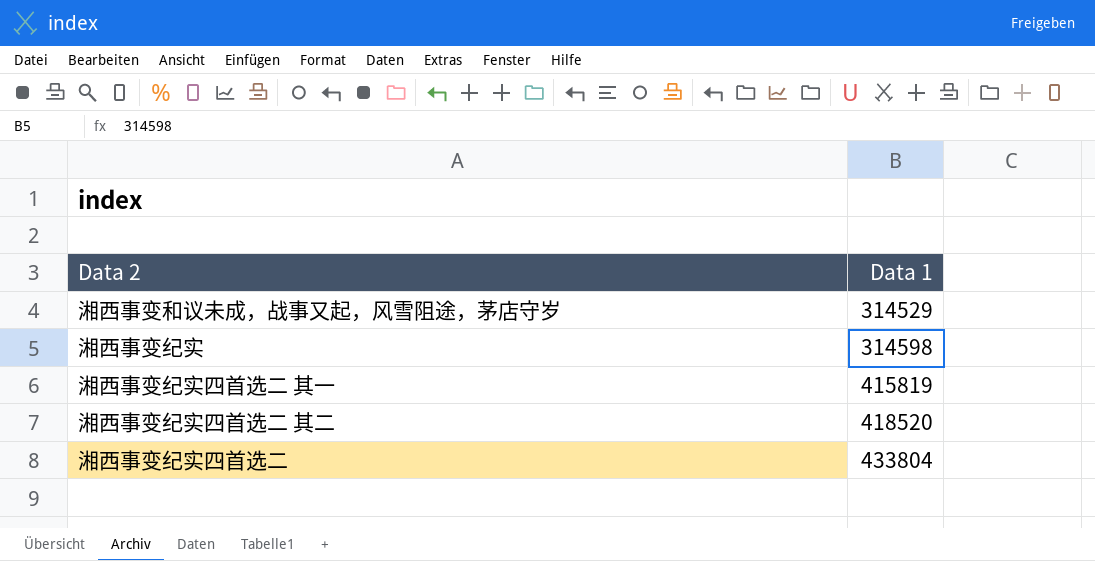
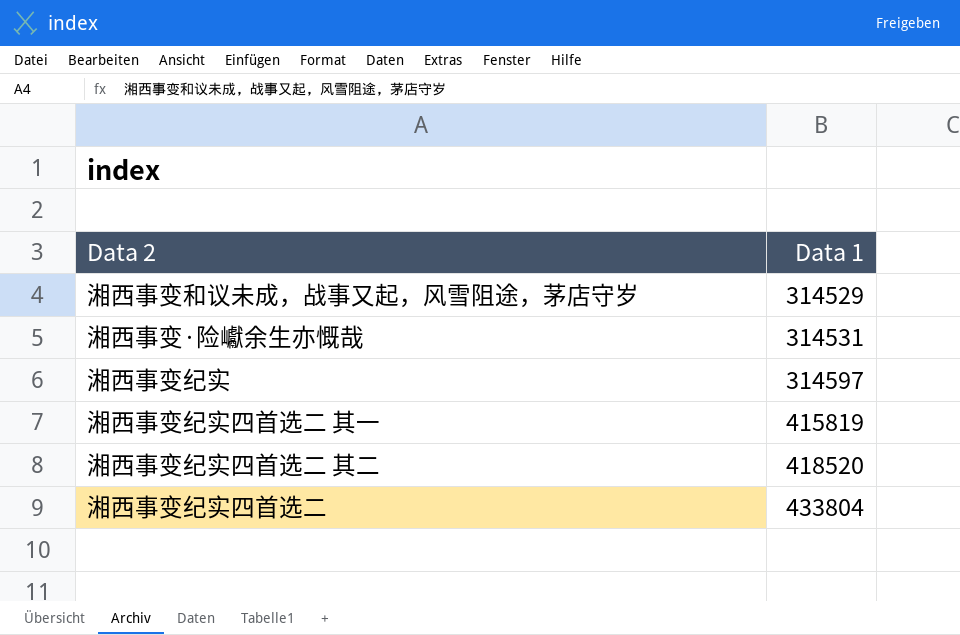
row 湘西事变·险巘余生亦慨哉: none -> 314531
湘西事变纪实 | Data 1: 314598 -> 314597

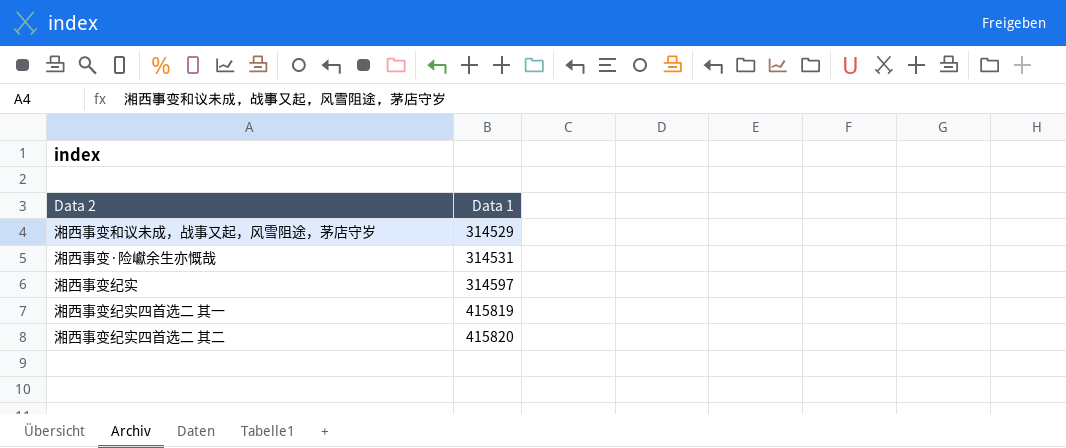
row 湘西事变纪实四首选二: 433804 -> none
湘西事变纪实四首选二 其二 | Data 1: 418520 -> 415820

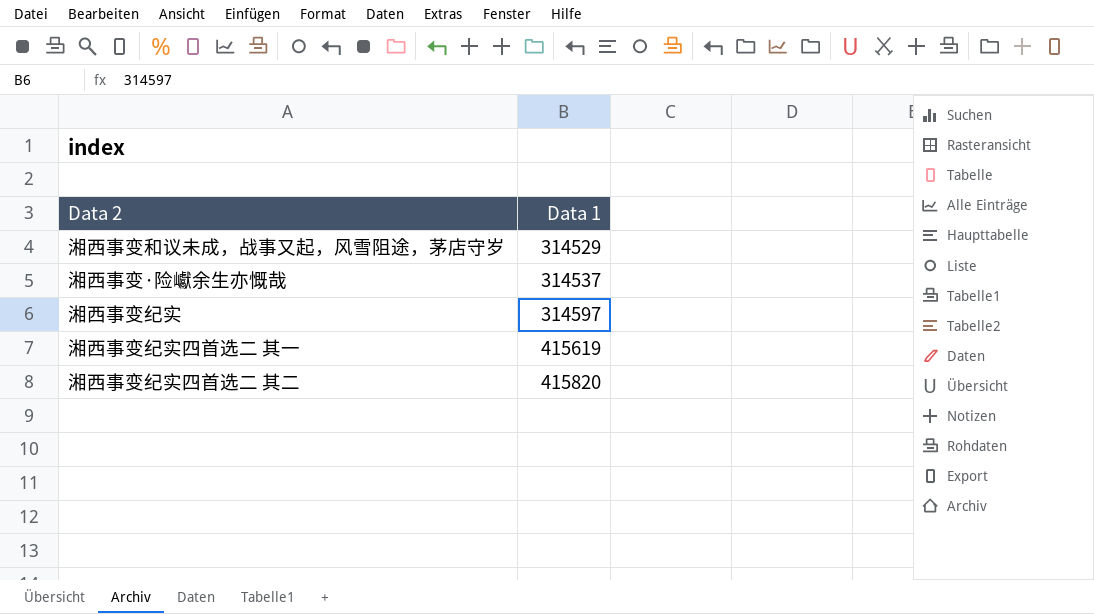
湘西事变·险巘余生亦慨哉 | Data 1: 314531 -> 314537
湘西事变纪实四首选二 其一 | Data 1: 415819 -> 415619

